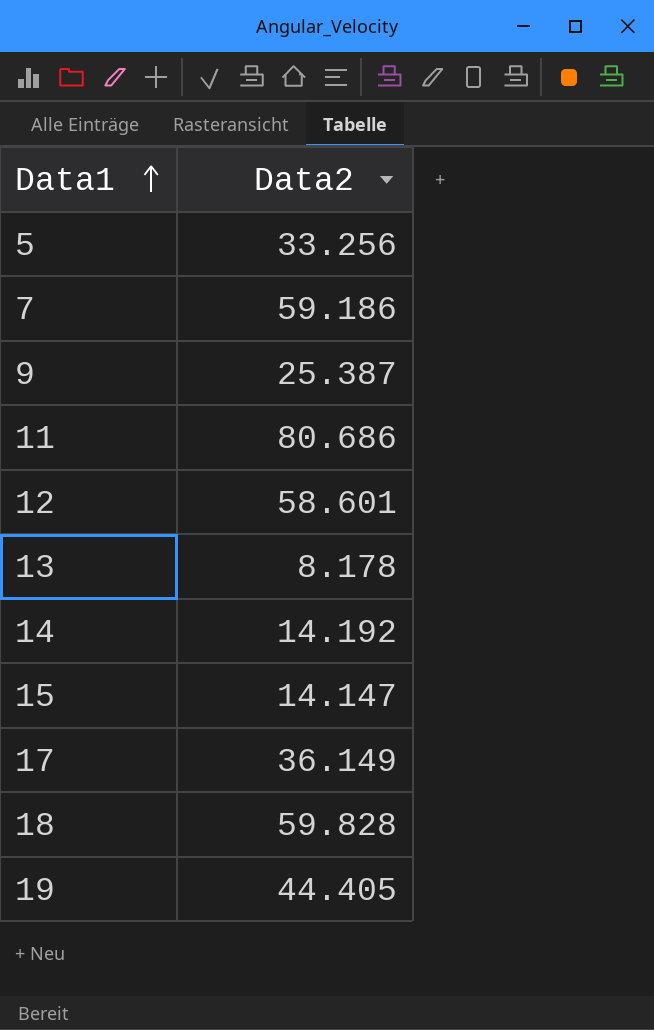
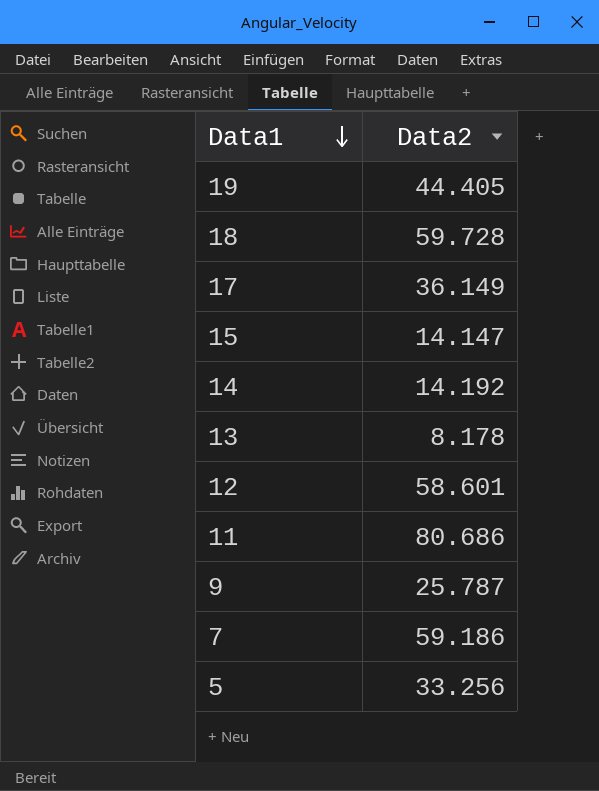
row order: Data1 ascending -> Data1 descending
18 | Data2: 59.828 -> 59.728
9 | Data2: 25.387 -> 25.787

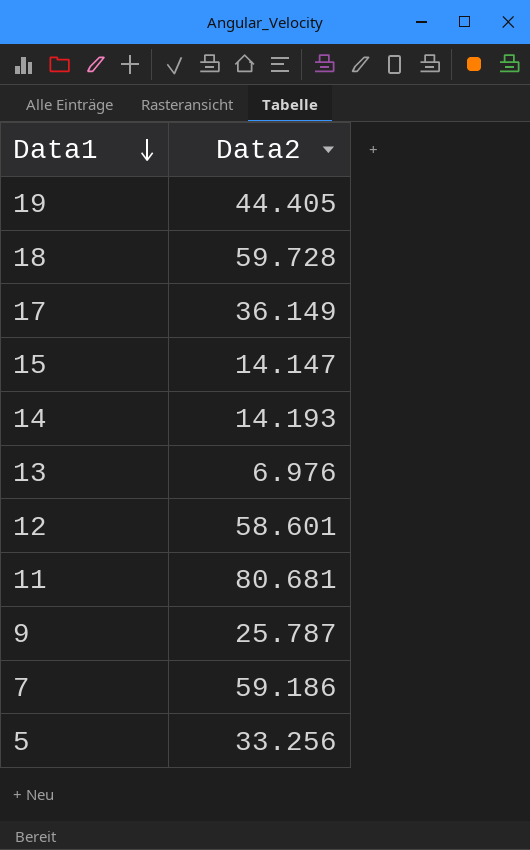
14 | Data2: 14.192 -> 14.193
13 | Data2: 8.178 -> 6.976
11 | Data2: 80.686 -> 80.681

